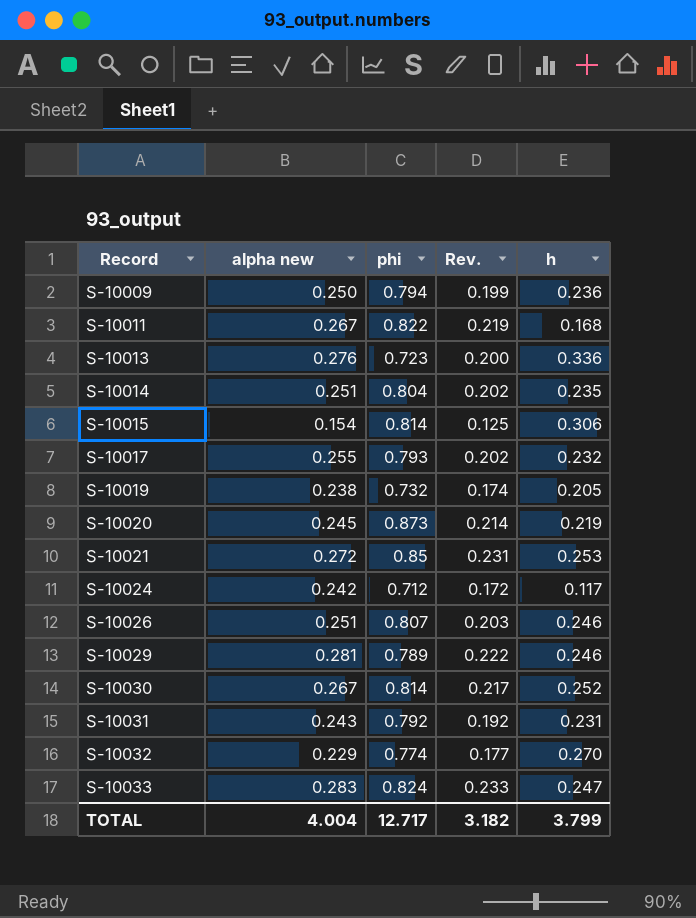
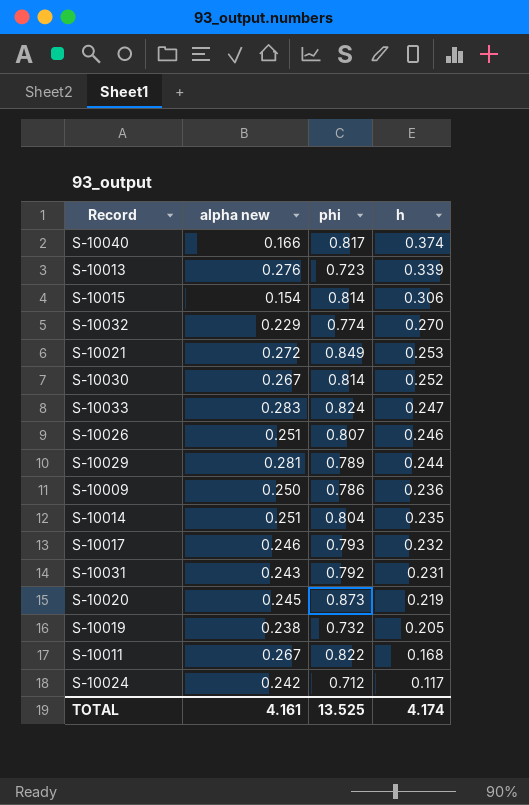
row order: Record ascending -> h descending
column Rev. | formula: [alpha new] * [phi] -> none
row S-10040: none -> 0.166 | 0.817 | 0.374
S-10013 | h: 0.336 -> 0.339
S-10021 | phi: 0.85 -> 0.849
S-10029 | h: 0.246 -> 0.244
S-10009 | phi: 0.794 -> 0.786
S-10017 | alpha new: 0.255 -> 0.246
TOTAL | alpha new: 4.004 -> 4.161
TOTAL | phi: 12.717 -> 13.525
TOTAL | h: 3.799 -> 4.174

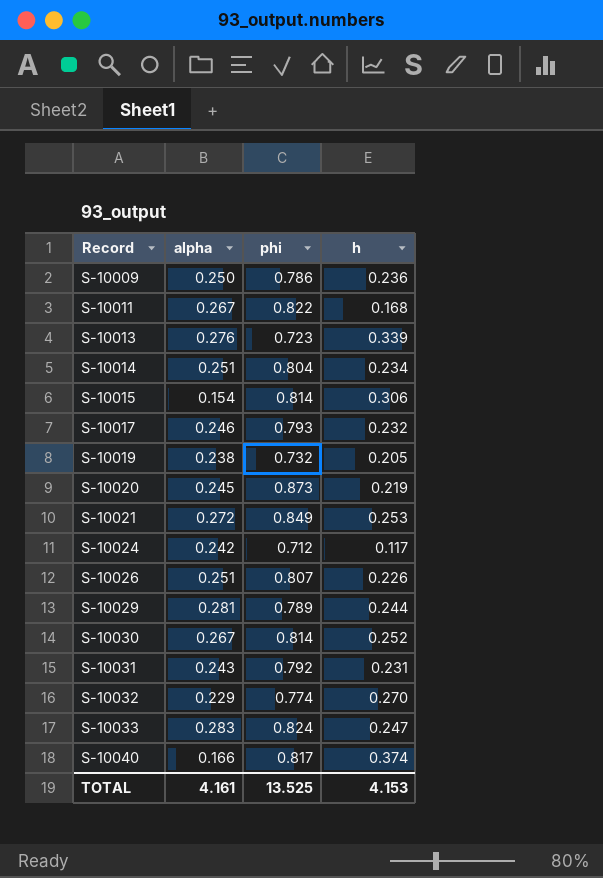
row order: h descending -> Record ascending
column name: alpha new -> alpha
S-10014 | h: 0.235 -> 0.234
S-10026 | h: 0.246 -> 0.226
TOTAL | h: 4.174 -> 4.153

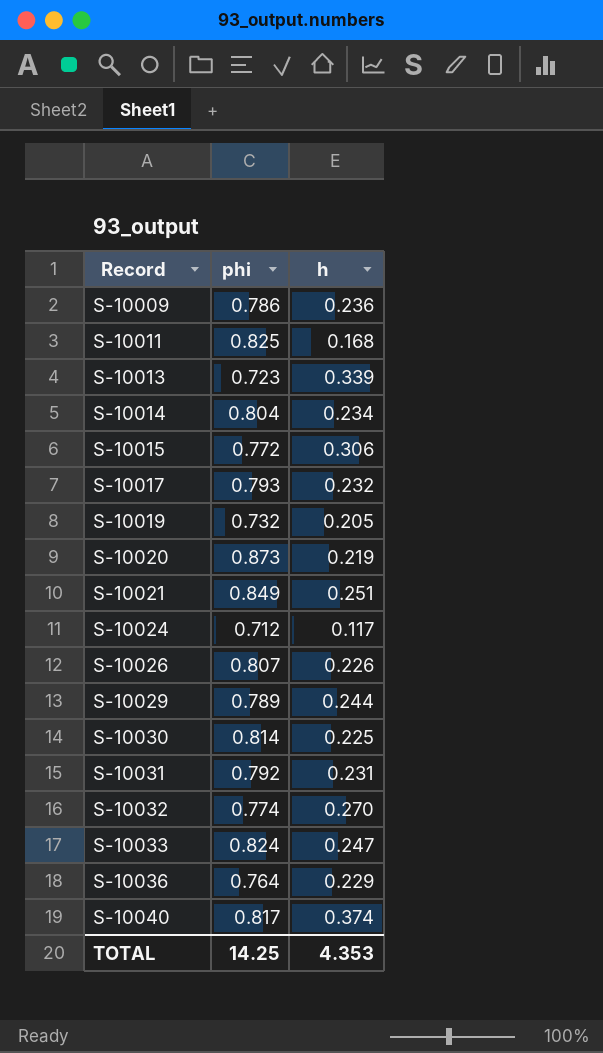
column alpha | position: 2 -> none
S-10011 | phi: 0.822 -> 0.825
S-10015 | phi: 0.814 -> 0.772
S-10021 | h: 0.253 -> 0.251
S-10030 | h: 0.252 -> 0.225
row S-10036: none -> 0.764 | 0.229
TOTAL | phi: 13.525 -> 14.25
TOTAL | h: 4.153 -> 4.353

